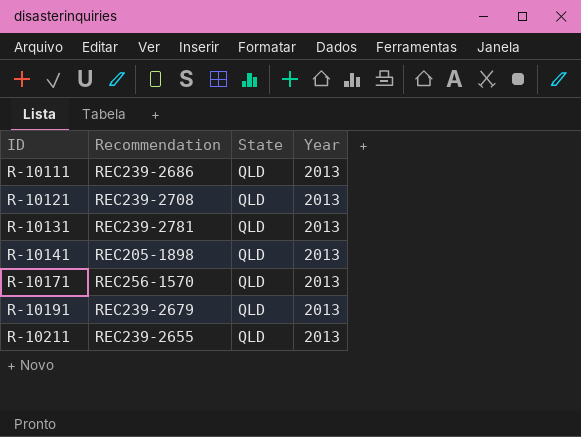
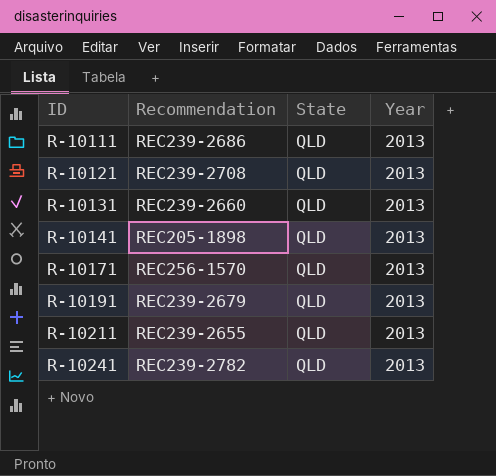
R-10131 | Recommendation: REC239-2781 -> REC239-2660
row R-10241: none -> REC239-2782 | QLD | 2013

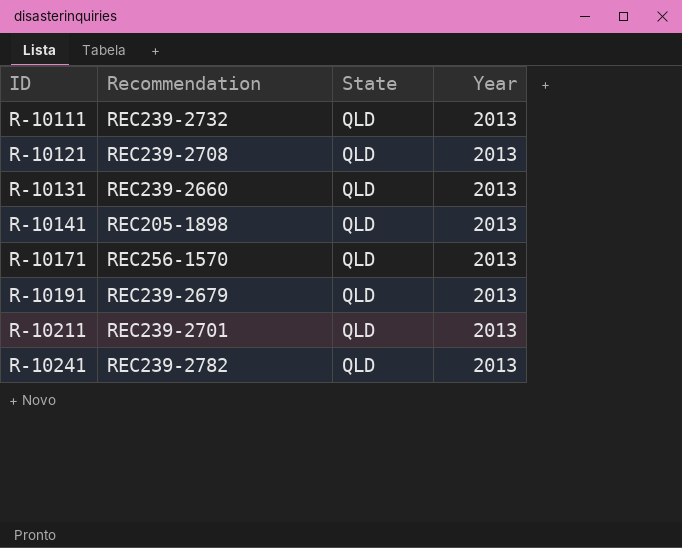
R-10111 | Recommendation: REC239-2686 -> REC239-2732
R-10211 | Recommendation: REC239-2655 -> REC239-2701

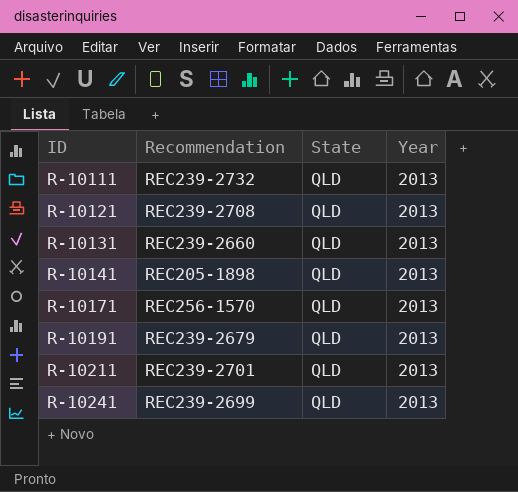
R-10241 | Recommendation: REC239-2782 -> REC239-2699

